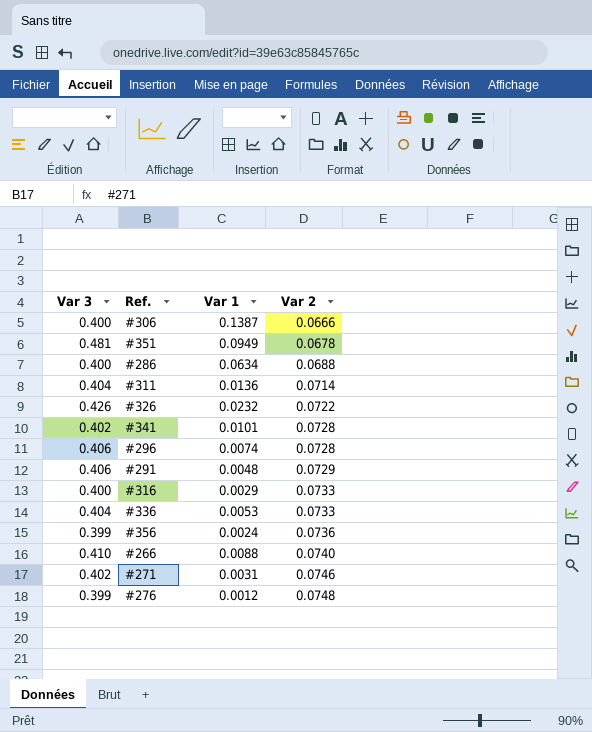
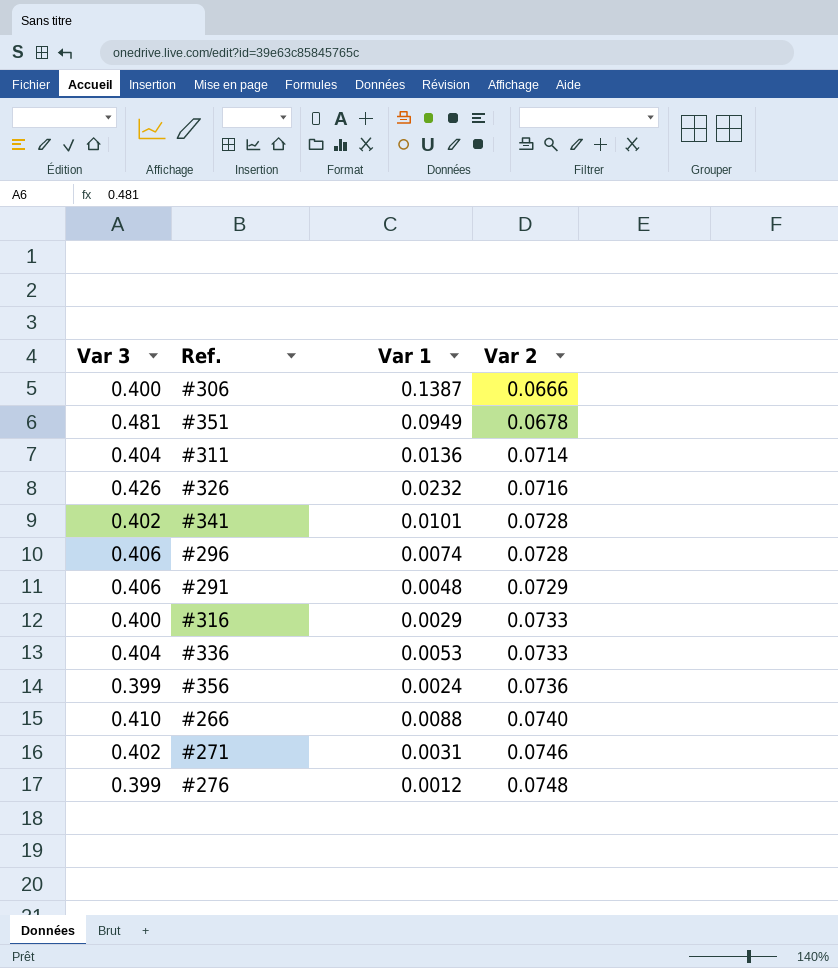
row #286: 0.400 | 0.0634 | 0.0688 -> none
#326 | Var 2: 0.0722 -> 0.0716

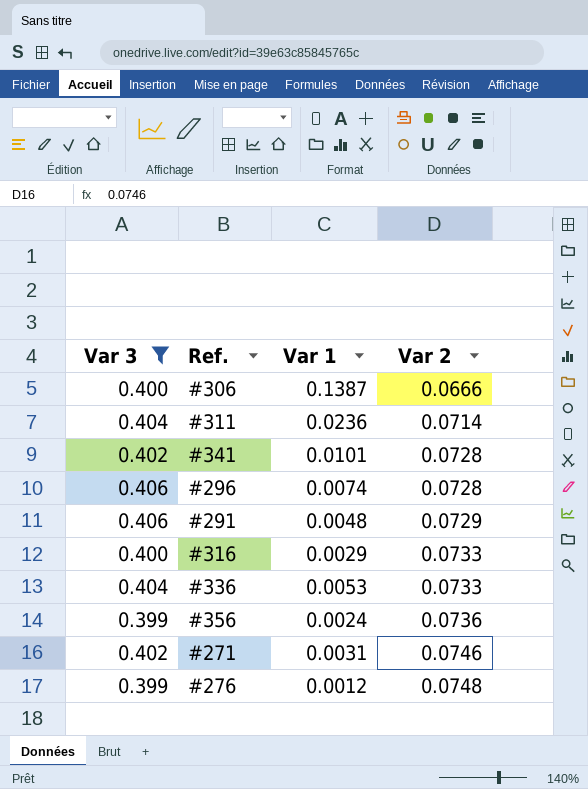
filter: none -> Var 3 <= 0.406
#311 | Var 1: 0.0136 -> 0.0236

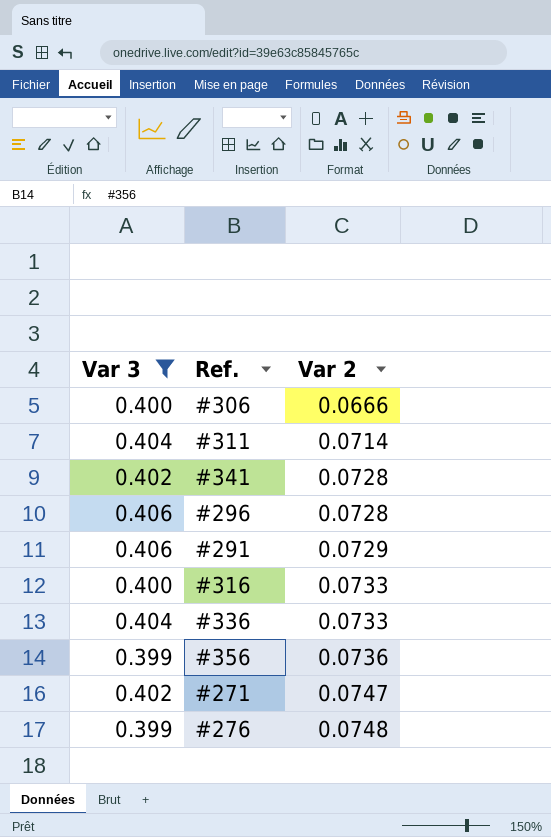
column Var 1 | position: 3 -> none
#271 | Var 2: 0.0746 -> 0.0747

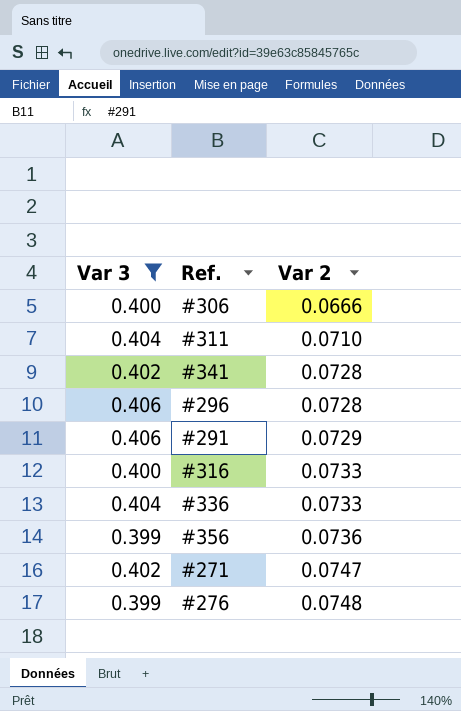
#311 | Var 2: 0.0714 -> 0.0710

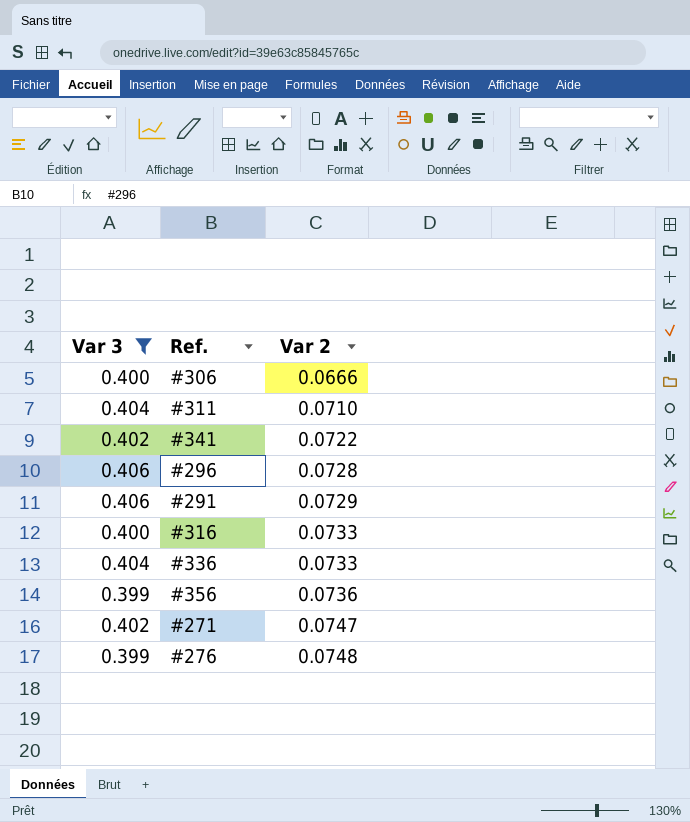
#341 | Var 2: 0.0728 -> 0.0722

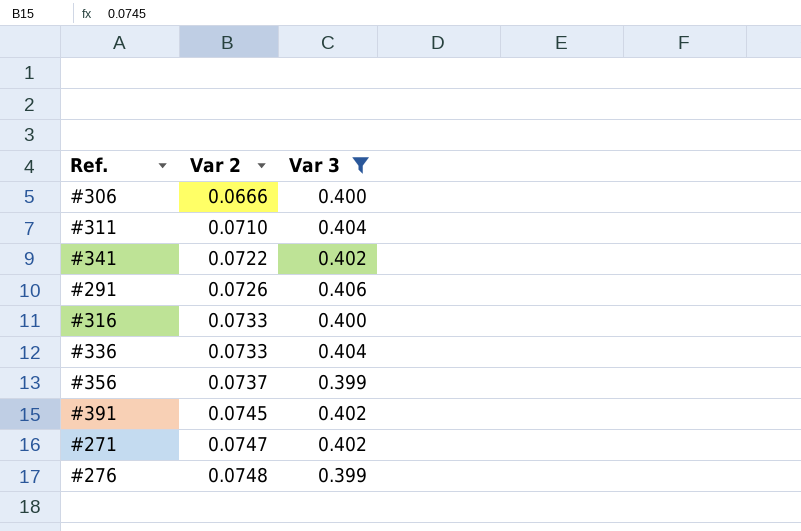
column Var 3 | position: 1 -> 3
row #296: 0.406 | 0.0728 -> none
#291 | Var 2: 0.0729 -> 0.0726
#356 | Var 2: 0.0736 -> 0.0737
row #391: none -> 0.0745 | 0.402

